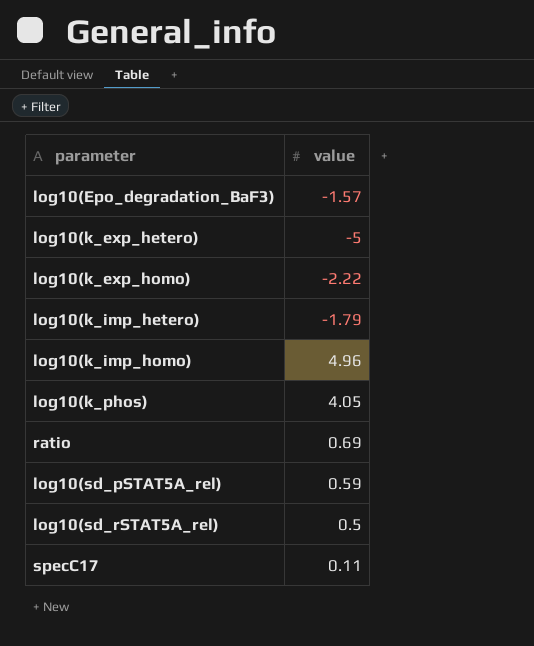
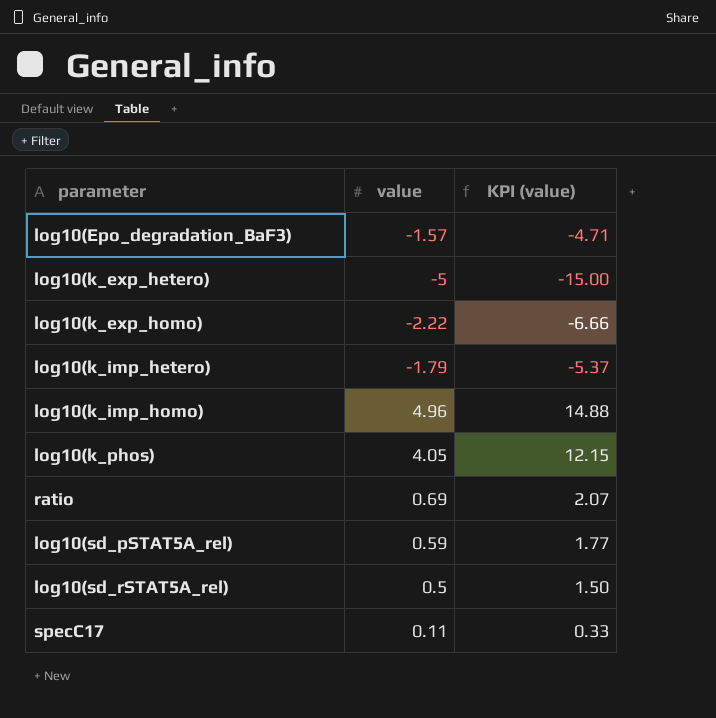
column KPI (value) | formula: none -> [value] * 3

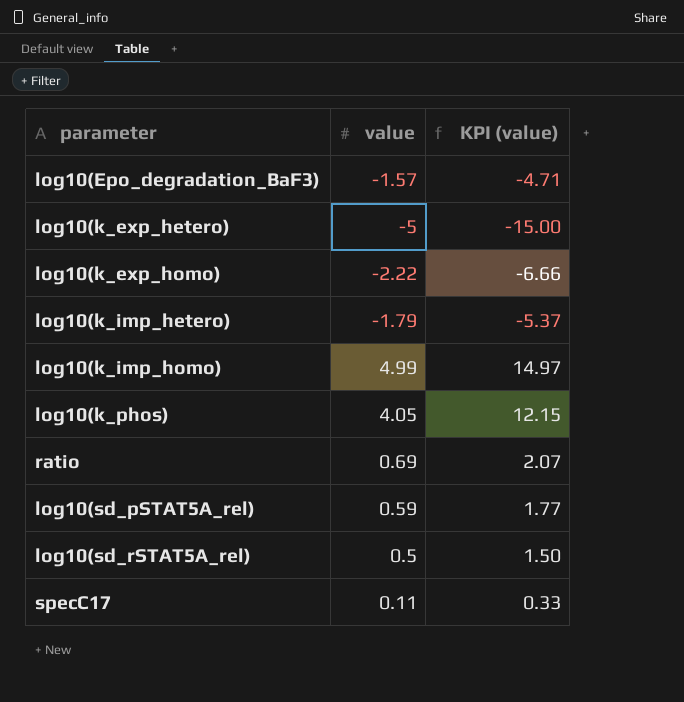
log10(k_imp_homo) | value: 4.96 -> 4.99
log10(k_imp_homo) | KPI (value): 14.88 -> 14.97

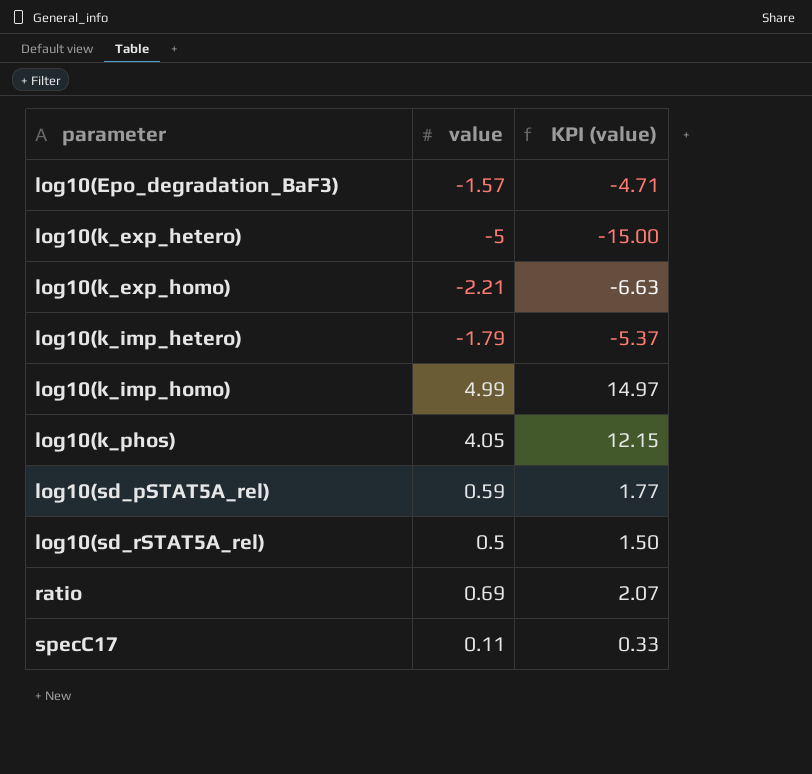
row order: none -> parameter ascending
log10(k_exp_homo) | value: -2.22 -> -2.21
log10(k_exp_homo) | KPI (value): -6.66 -> -6.63

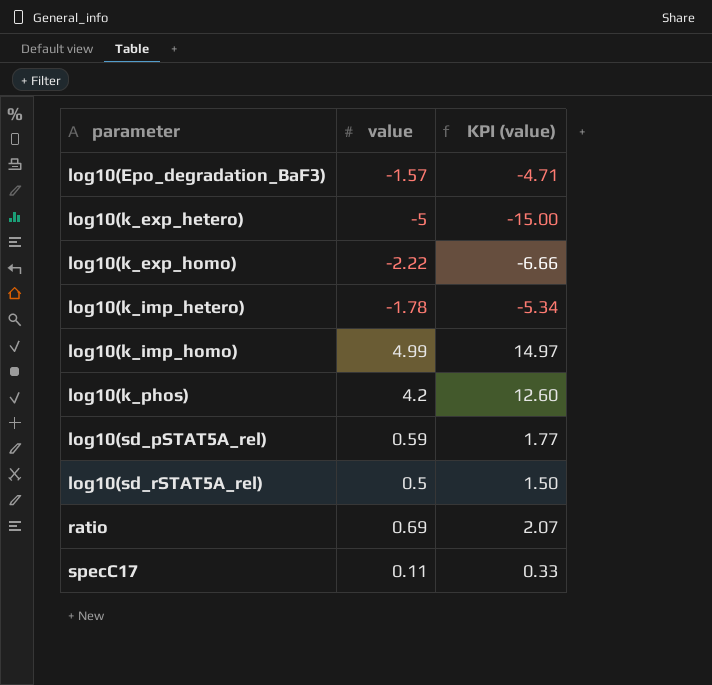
log10(k_exp_homo) | value: -2.21 -> -2.22
log10(k_exp_homo) | KPI (value): -6.63 -> -6.66
log10(k_imp_hetero) | value: -1.79 -> -1.78
log10(k_imp_hetero) | KPI (value): -5.37 -> -5.34
log10(k_phos) | value: 4.05 -> 4.2
log10(k_phos) | KPI (value): 12.15 -> 12.60

